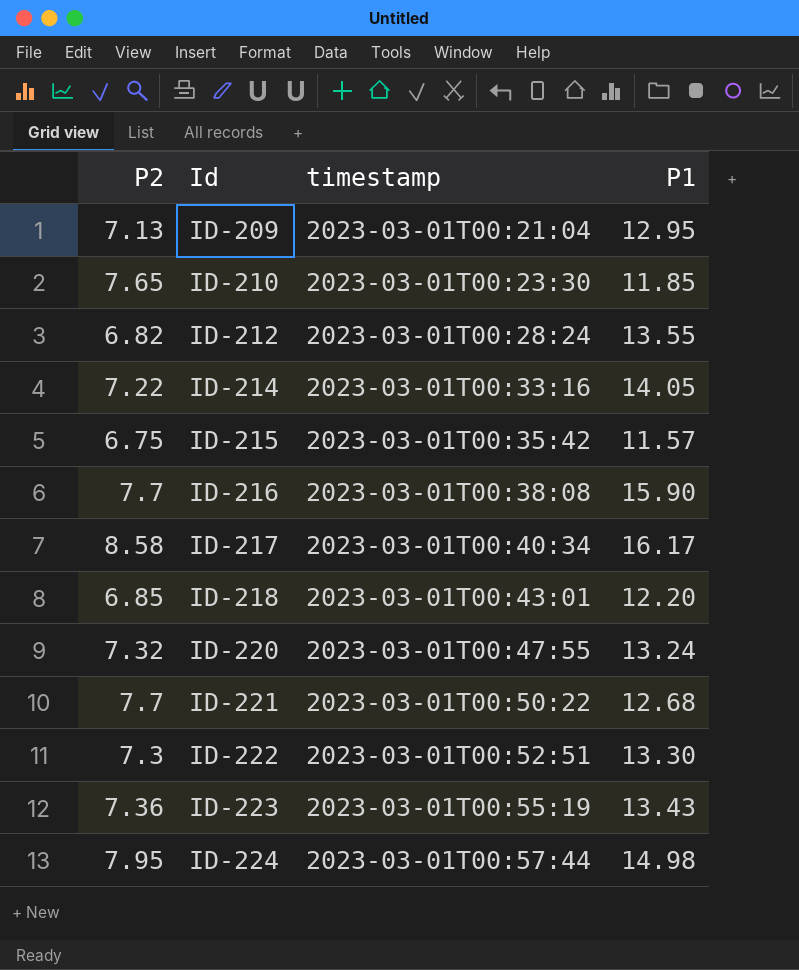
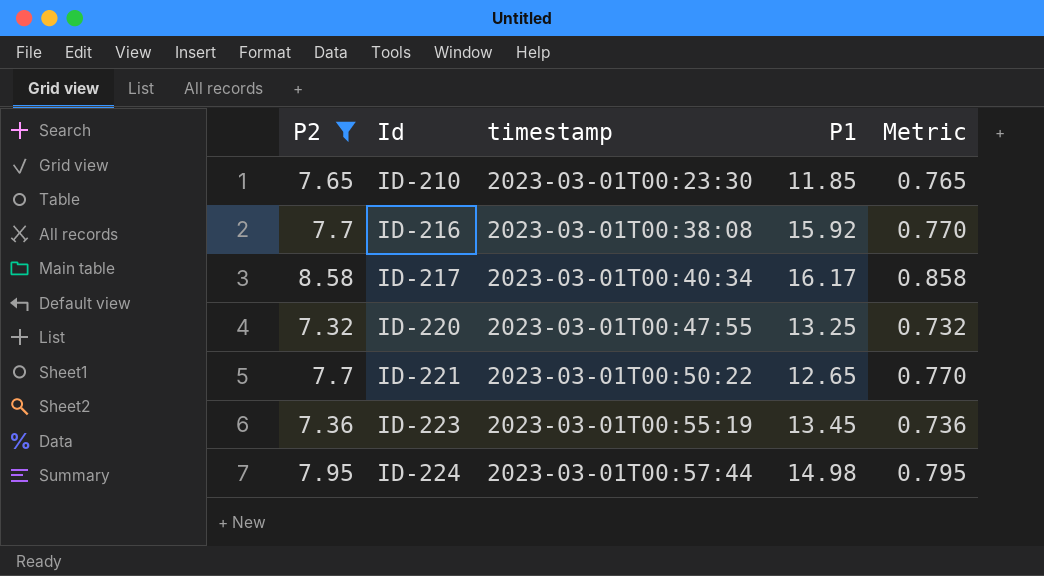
filter: none -> P2 >= 7.32
column Metric | formula: none -> [P2] * 0.1
ID-216 | P1: 15.90 -> 15.92
ID-220 | P1: 13.24 -> 13.25
ID-221 | P1: 12.68 -> 12.65
ID-223 | P1: 13.43 -> 13.45

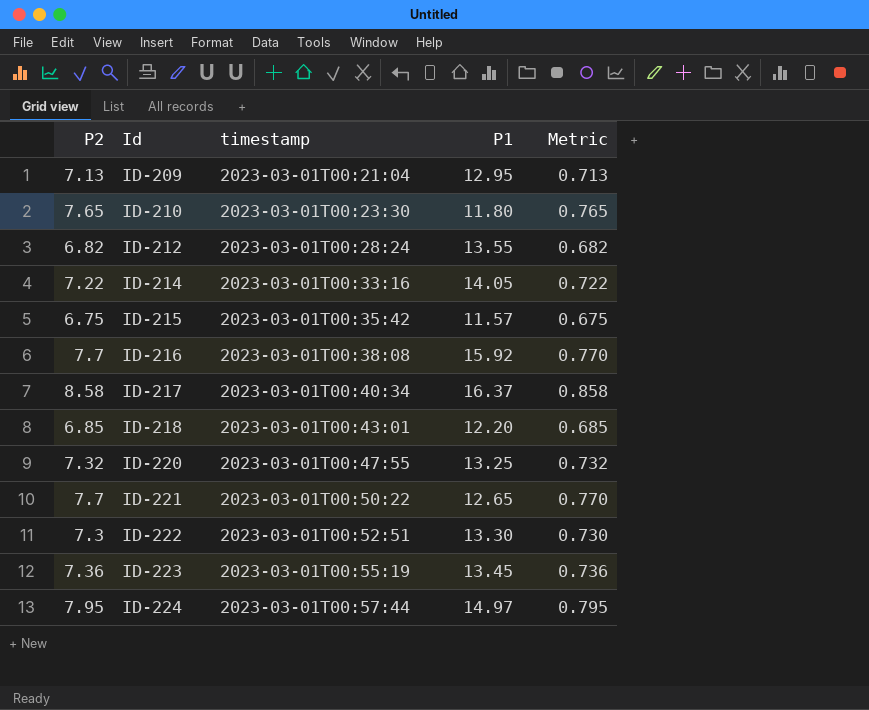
filter: P2 >= 7.32 -> none
ID-210 | P1: 11.85 -> 11.80
ID-217 | P1: 16.17 -> 16.37
ID-224 | P1: 14.98 -> 14.97

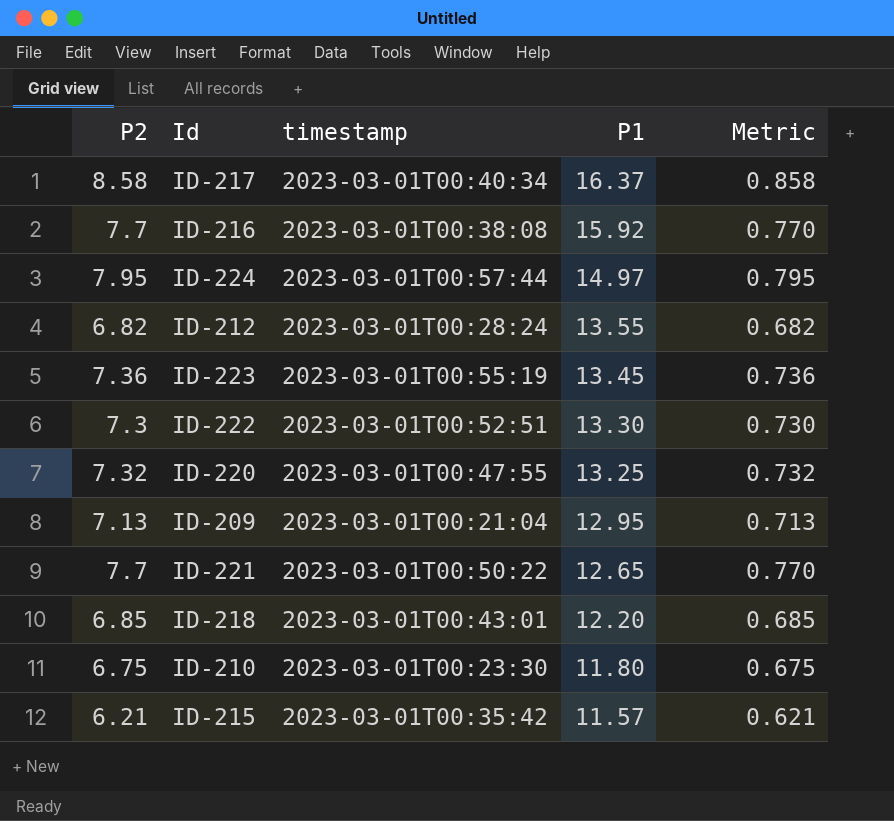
row order: Id ascending -> P1 descending
row ID-214: 7.22 | 2023-03-01T00:33:16 | 14.05 | 0.722 -> none
ID-210 | P2: 7.65 -> 6.75
ID-210 | Metric: 0.765 -> 0.675
ID-215 | P2: 6.75 -> 6.21
ID-215 | Metric: 0.675 -> 0.621

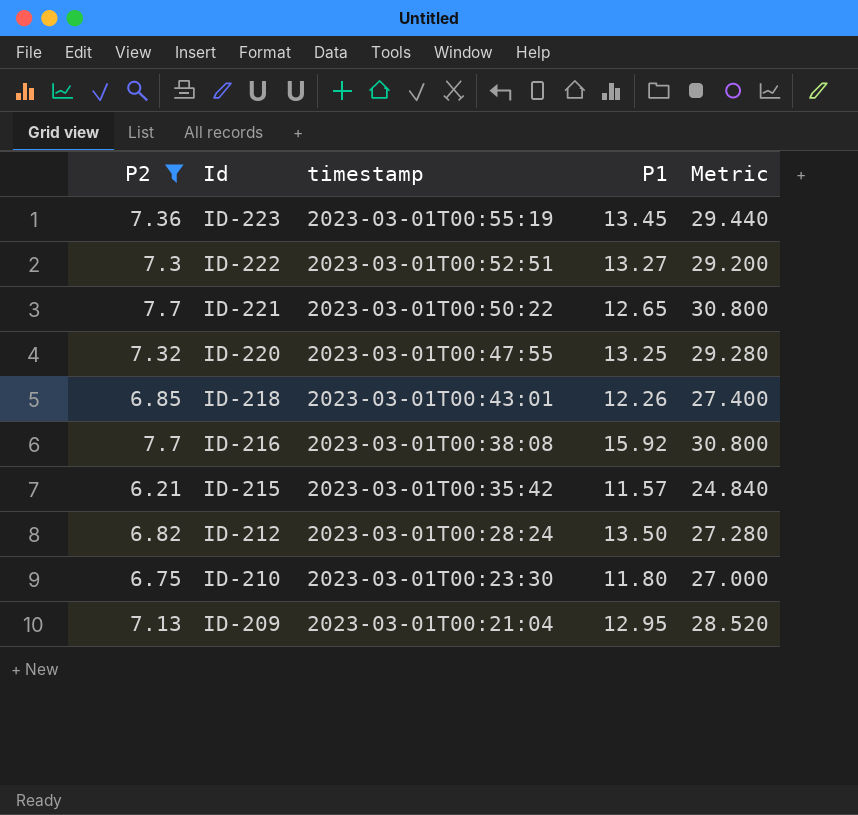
filter: none -> P2 <= 7.7
row order: P1 descending -> Id descending
column Metric | formula: [P2] * 0.1 -> [P2] * 4
ID-222 | P1: 13.30 -> 13.27
ID-218 | P1: 12.20 -> 12.26
ID-212 | P1: 13.55 -> 13.50

